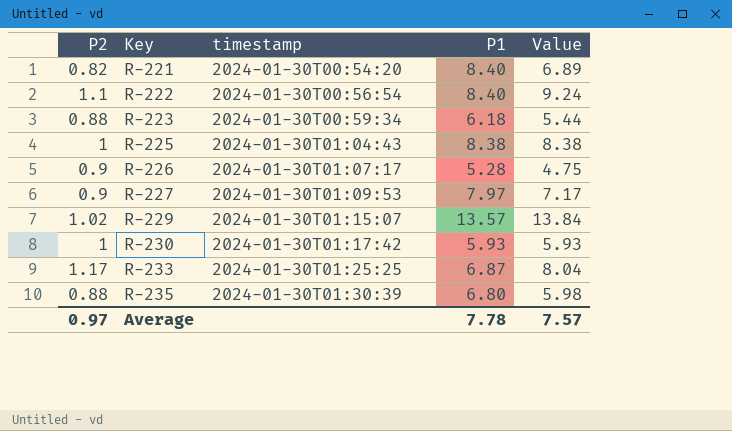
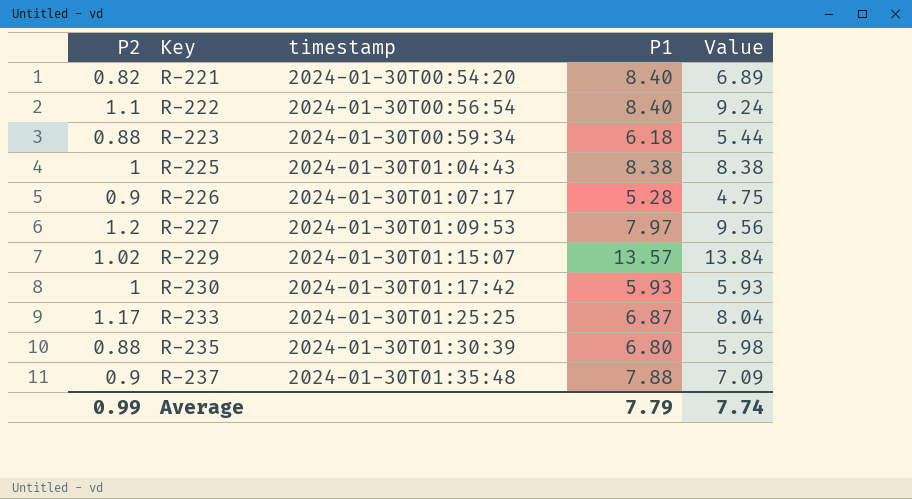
R-227 | P2: 0.9 -> 1.2
R-227 | Value: 7.17 -> 9.56
row R-237: none -> 0.9 | 2024-01-30T01:35:48 | 7.88 | 7.09
Average | P2: 0.97 -> 0.99
Average | P1: 7.78 -> 7.79
Average | Value: 7.57 -> 7.74

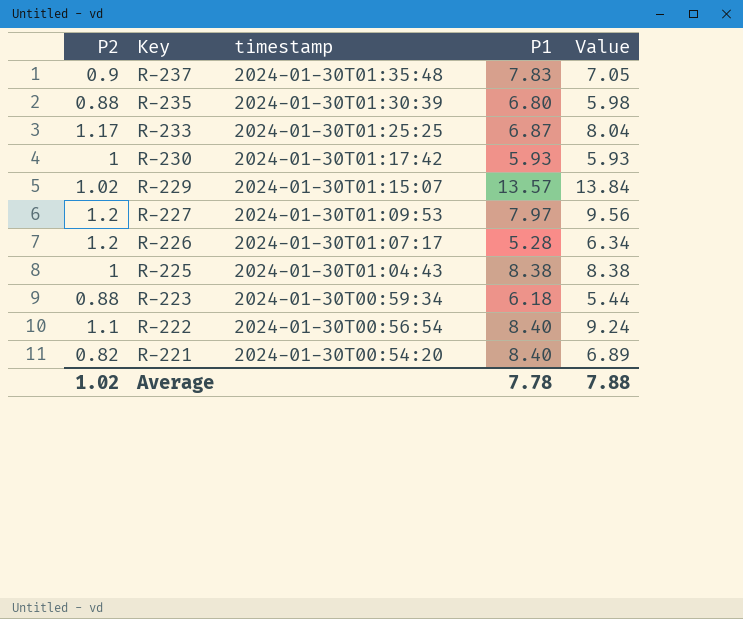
row order: Key ascending -> Key descending
R-237 | P1: 7.88 -> 7.83
R-237 | Value: 7.09 -> 7.05
R-226 | P2: 0.9 -> 1.2
R-226 | Value: 4.75 -> 6.34
Average | P2: 0.99 -> 1.02
Average | P1: 7.79 -> 7.78
Average | Value: 7.74 -> 7.88

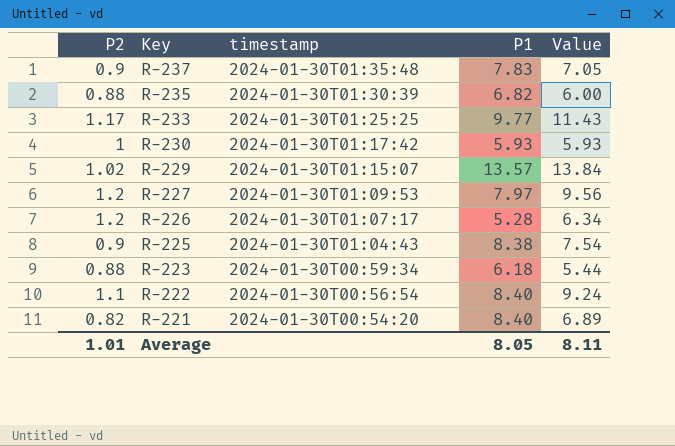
R-235 | P1: 6.80 -> 6.82
R-235 | Value: 5.98 -> 6.00
R-233 | P1: 6.87 -> 9.77
R-233 | Value: 8.04 -> 11.43
R-225 | P2: 1 -> 0.9
R-225 | Value: 8.38 -> 7.54
Average | P2: 1.02 -> 1.01
Average | P1: 7.78 -> 8.05
Average | Value: 7.88 -> 8.11

